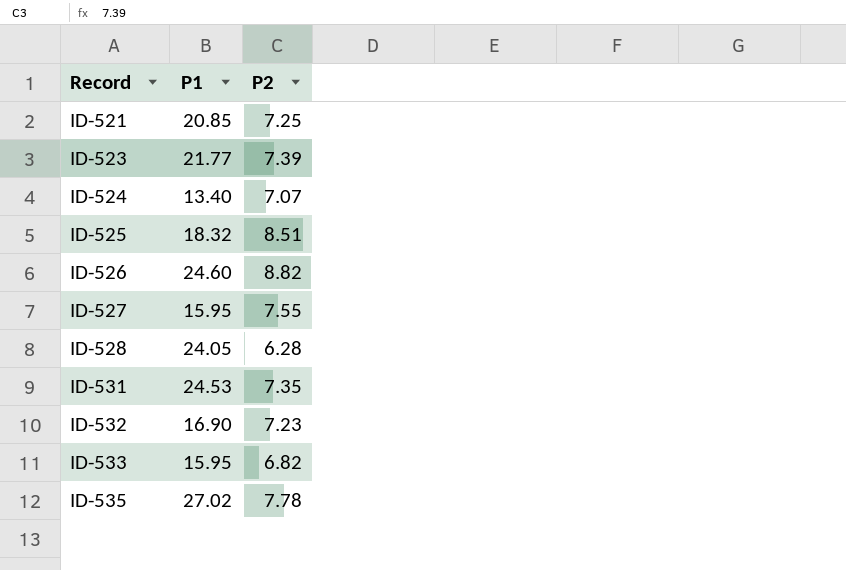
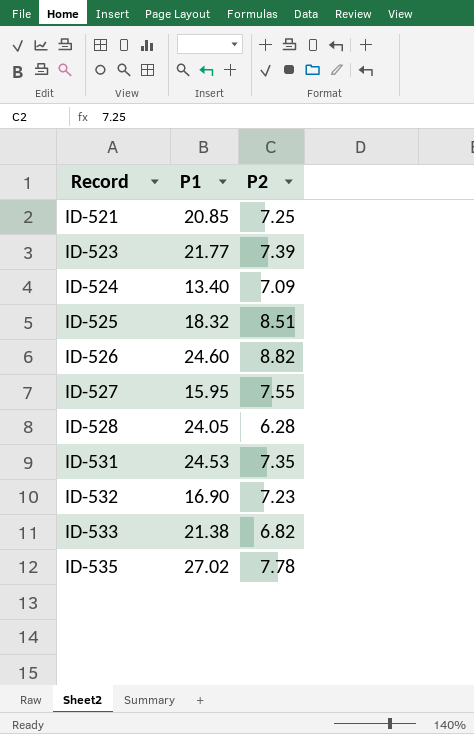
ID-524 | P2: 7.07 -> 7.09
ID-533 | P1: 15.95 -> 21.38

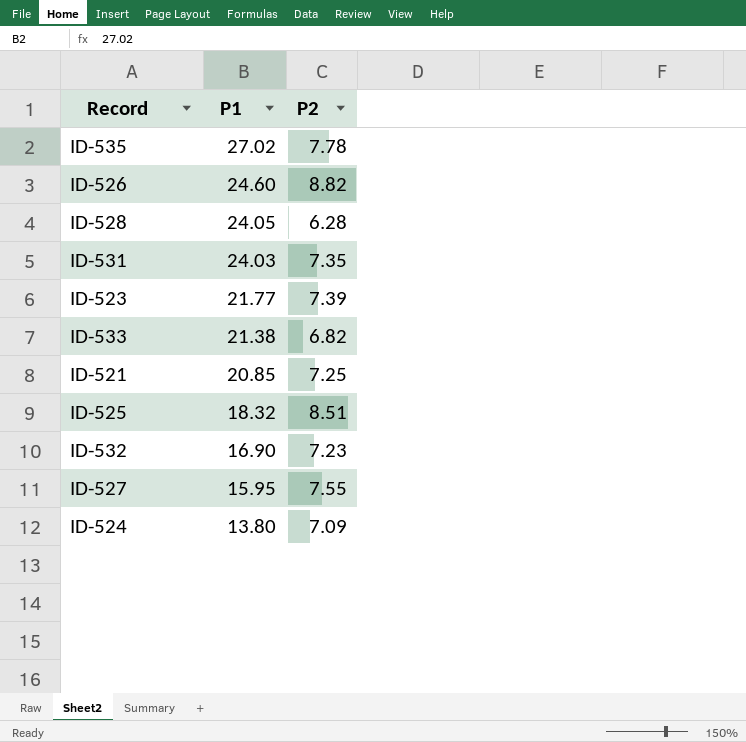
row order: Record ascending -> P1 descending
ID-531 | P1: 24.53 -> 24.03
ID-524 | P1: 13.40 -> 13.80

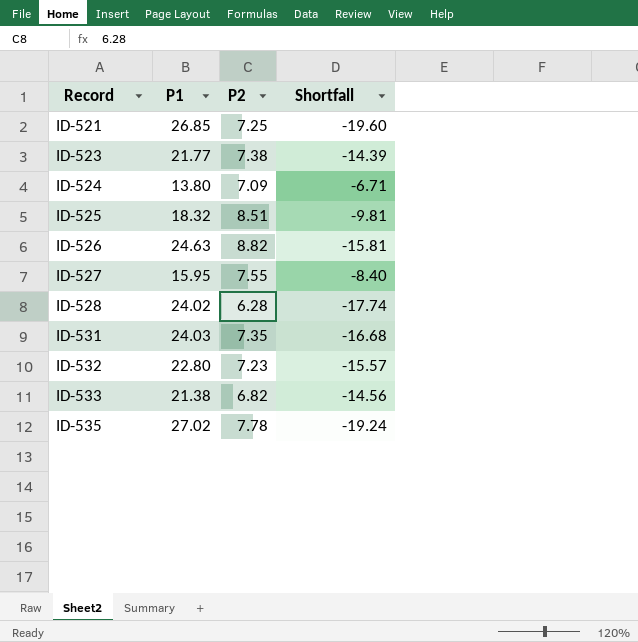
row order: P1 descending -> Record ascending
column Shortfall | formula: none -> [P2] - [P1]
ID-521 | P1: 20.85 -> 26.85
ID-523 | P2: 7.39 -> 7.38
ID-526 | P1: 24.60 -> 24.63
ID-528 | P1: 24.05 -> 24.02
ID-532 | P1: 16.90 -> 22.80

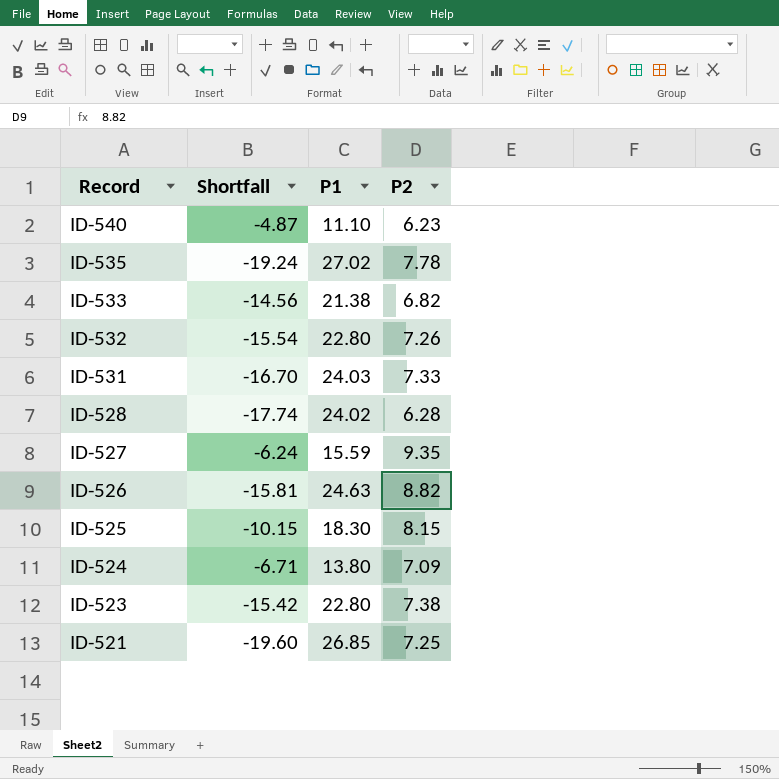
row order: Record ascending -> Record descending
column Shortfall | position: 4 -> 2
row ID-540: none -> -4.87 | 11.10 | 6.23
ID-532 | Shortfall: -15.57 -> -15.54
ID-532 | P2: 7.23 -> 7.26
ID-531 | Shortfall: -16.68 -> -16.70
ID-531 | P2: 7.35 -> 7.33
ID-527 | Shortfall: -8.40 -> -6.24
ID-527 | P1: 15.95 -> 15.59
ID-527 | P2: 7.55 -> 9.35
ID-525 | Shortfall: -9.81 -> -10.15
ID-525 | P1: 18.32 -> 18.30
ID-525 | P2: 8.51 -> 8.15
ID-523 | Shortfall: -14.39 -> -15.42
ID-523 | P1: 21.77 -> 22.80

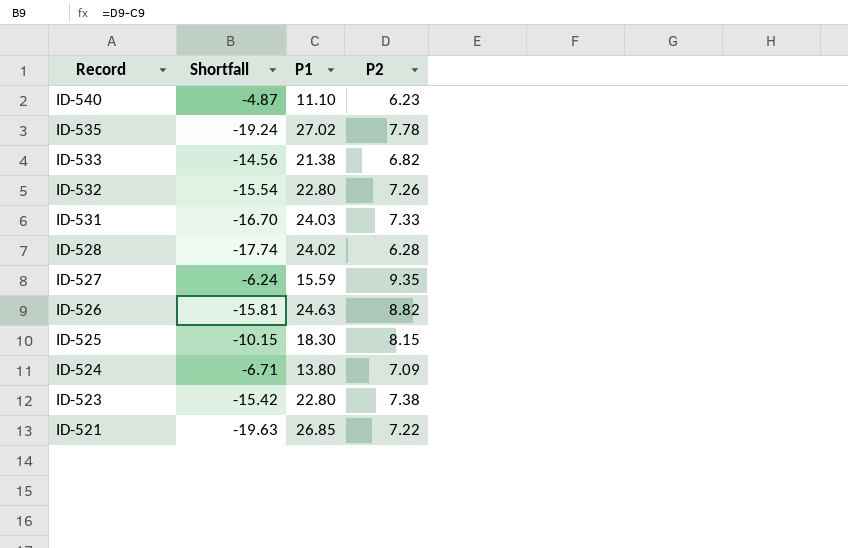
ID-521 | Shortfall: -19.60 -> -19.63
ID-521 | P2: 7.25 -> 7.22

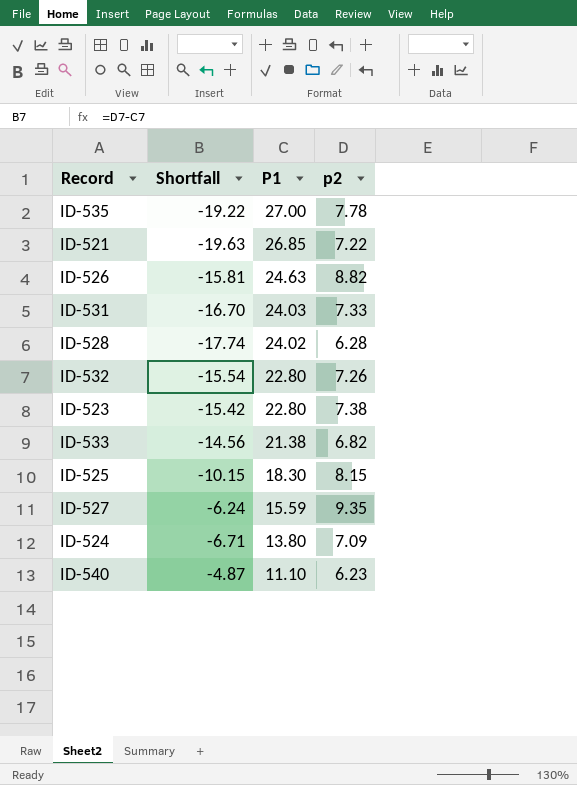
row order: Record descending -> P1 descending
column name: P2 -> p2
ID-535 | Shortfall: -19.24 -> -19.22
ID-535 | P1: 27.02 -> 27.00

